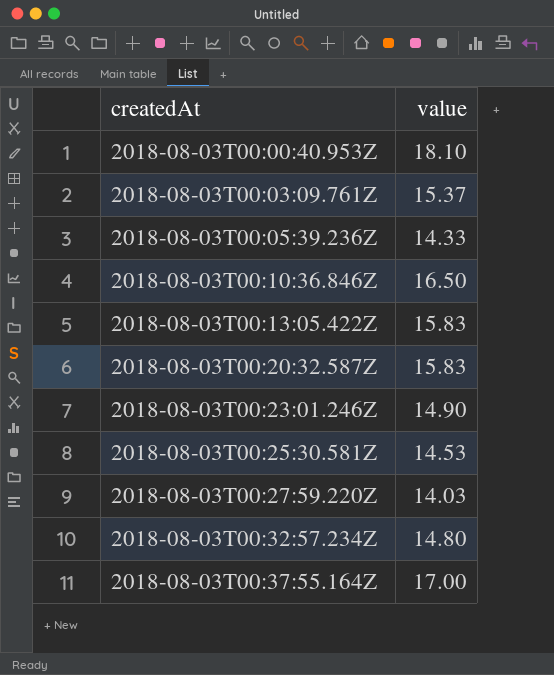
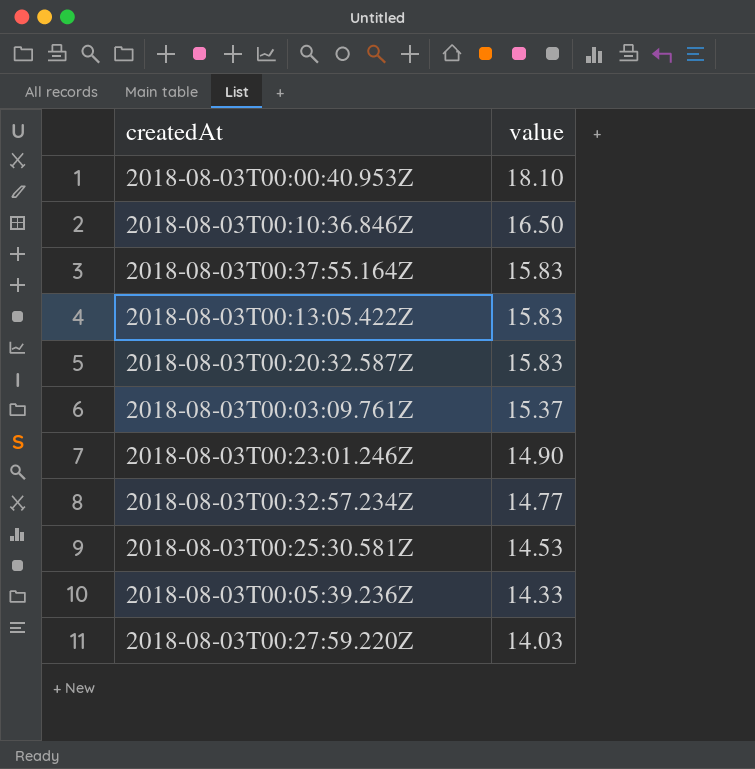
row order: createdAt ascending -> value descending
2018-08-03T00:37:55.164Z | value: 17.00 -> 15.83
2018-08-03T00:32:57.234Z | value: 14.80 -> 14.77

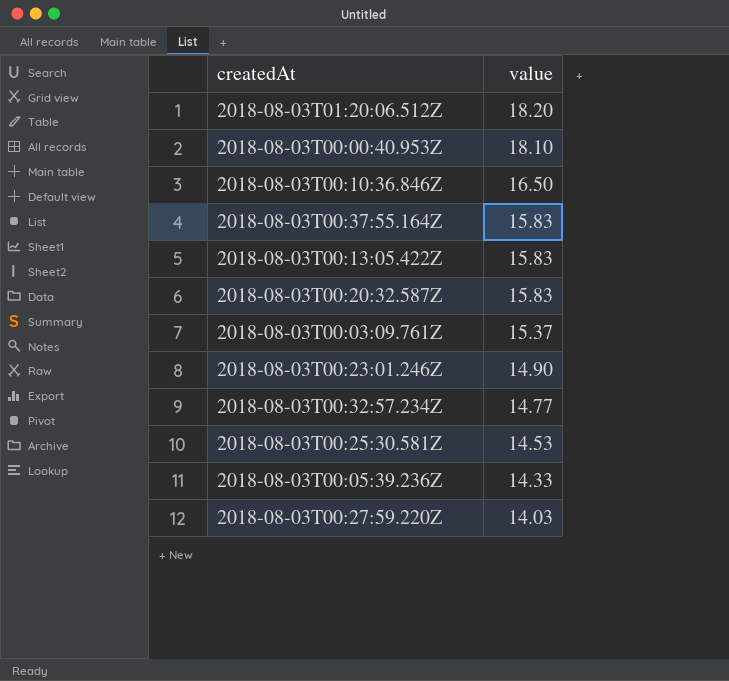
row 2018-08-03T01:20:06.512Z: none -> 18.20

